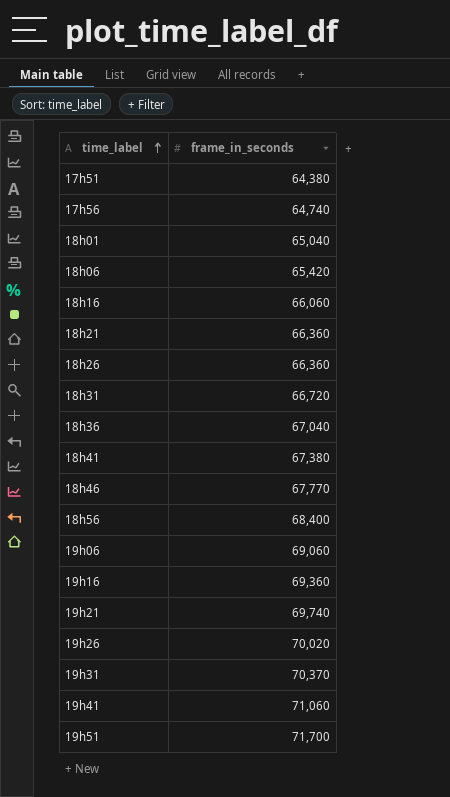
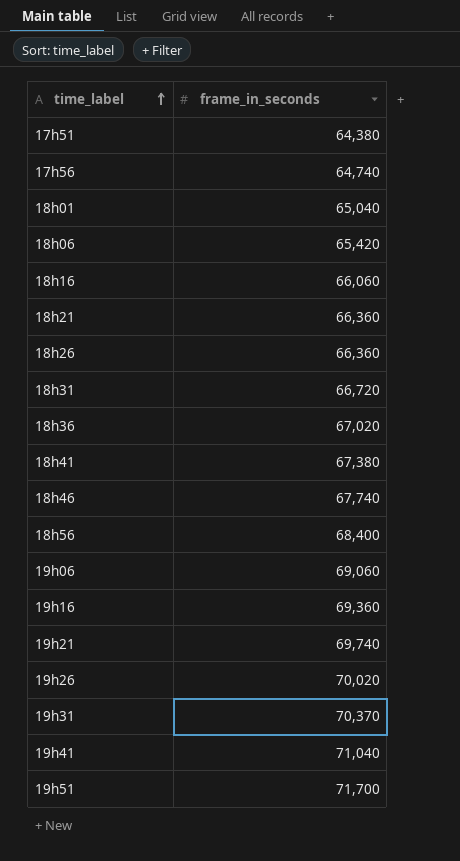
18h36 | frame_in_seconds: 67,040 -> 67,020
18h46 | frame_in_seconds: 67,770 -> 67,740
19h41 | frame_in_seconds: 71,060 -> 71,040

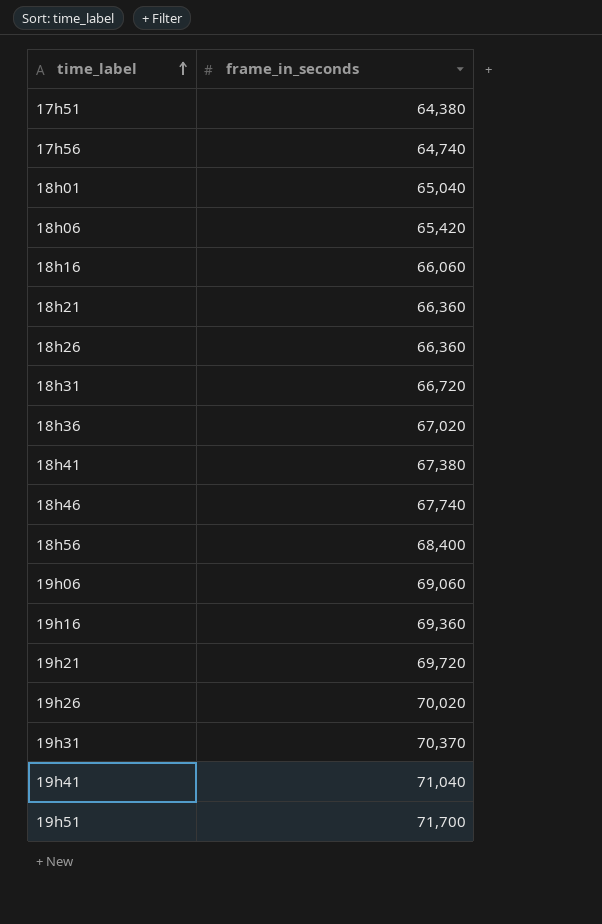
19h21 | frame_in_seconds: 69,740 -> 69,720

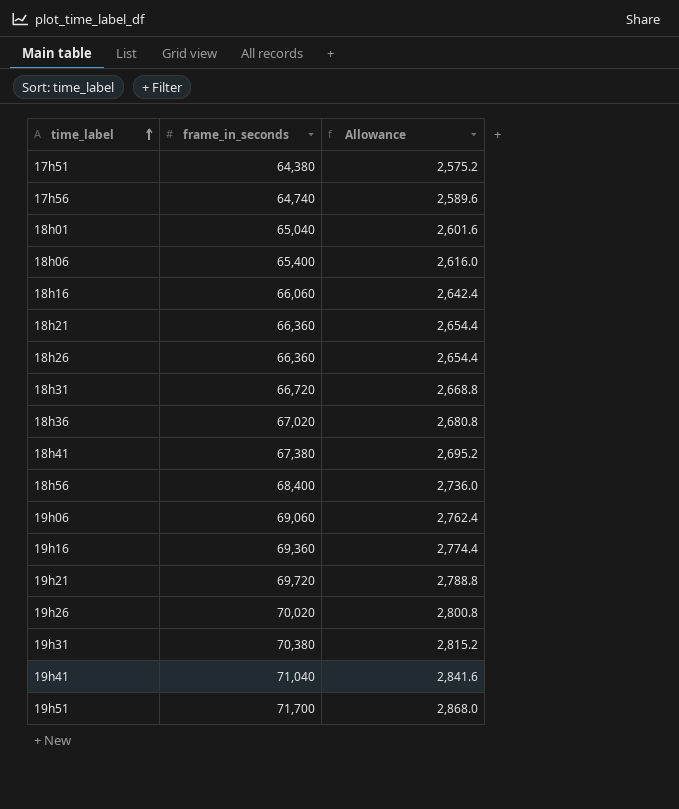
column Allowance | formula: none -> [frame_in_seconds] * 0.04
row 18h46: 67,740 -> none
18h06 | frame_in_seconds: 65,420 -> 65,400
19h31 | frame_in_seconds: 70,370 -> 70,380

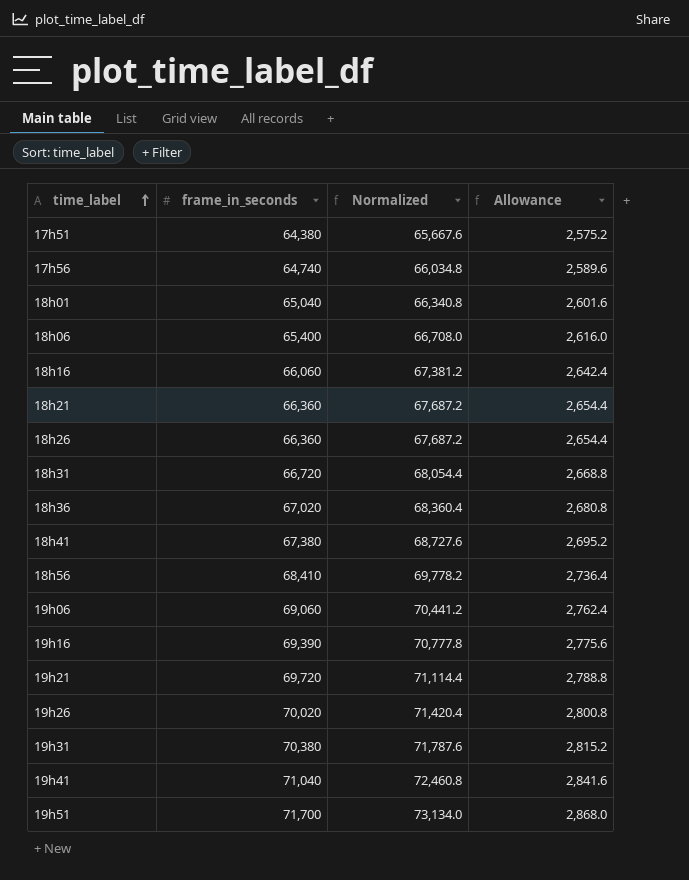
column Normalized | formula: none -> [frame_in_seconds] * 1.02
18h56 | frame_in_seconds: 68,400 -> 68,410
18h56 | Allowance: 2,736.0 -> 2,736.4
19h16 | frame_in_seconds: 69,360 -> 69,390
19h16 | Allowance: 2,774.4 -> 2,775.6

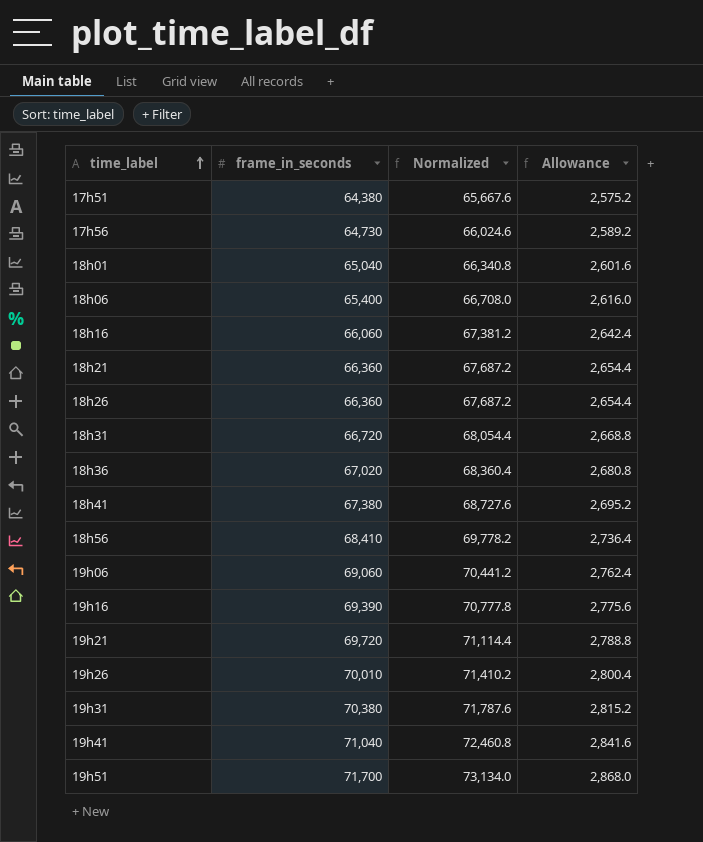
17h56 | frame_in_seconds: 64,740 -> 64,730
17h56 | Normalized: 66,034.8 -> 66,024.6
17h56 | Allowance: 2,589.6 -> 2,589.2
19h26 | frame_in_seconds: 70,020 -> 70,010
19h26 | Normalized: 71,420.4 -> 71,410.2
19h26 | Allowance: 2,800.8 -> 2,800.4

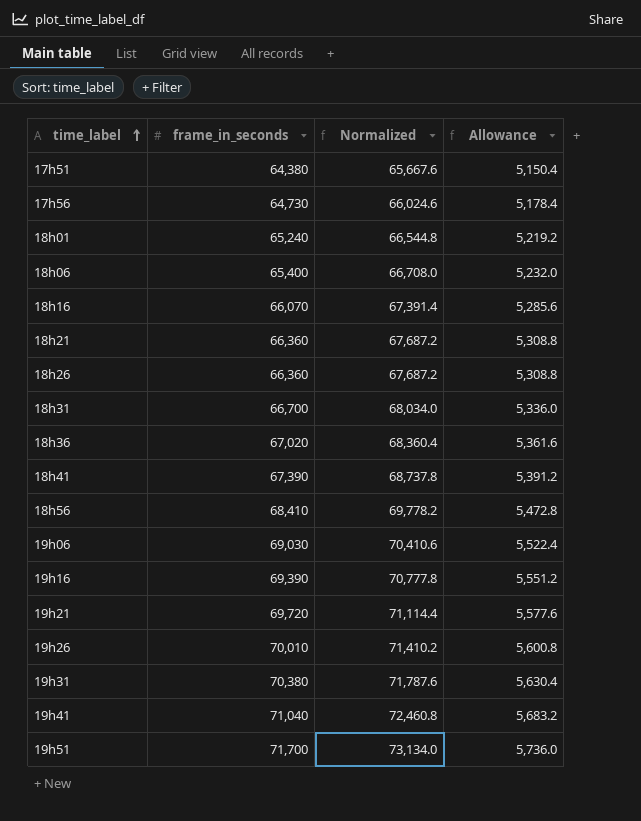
column Allowance | formula: [frame_in_seconds] * 0.04 -> [frame_in_seconds] * 0.08
18h01 | frame_in_seconds: 65,040 -> 65,240
18h01 | Normalized: 66,340.8 -> 66,544.8
18h16 | frame_in_seconds: 66,060 -> 66,070
18h16 | Normalized: 67,381.2 -> 67,391.4
18h31 | frame_in_seconds: 66,720 -> 66,700
18h31 | Normalized: 68,054.4 -> 68,034.0
18h41 | frame_in_seconds: 67,380 -> 67,390
18h41 | Normalized: 68,727.6 -> 68,737.8
19h06 | frame_in_seconds: 69,060 -> 69,030
19h06 | Normalized: 70,441.2 -> 70,410.6

